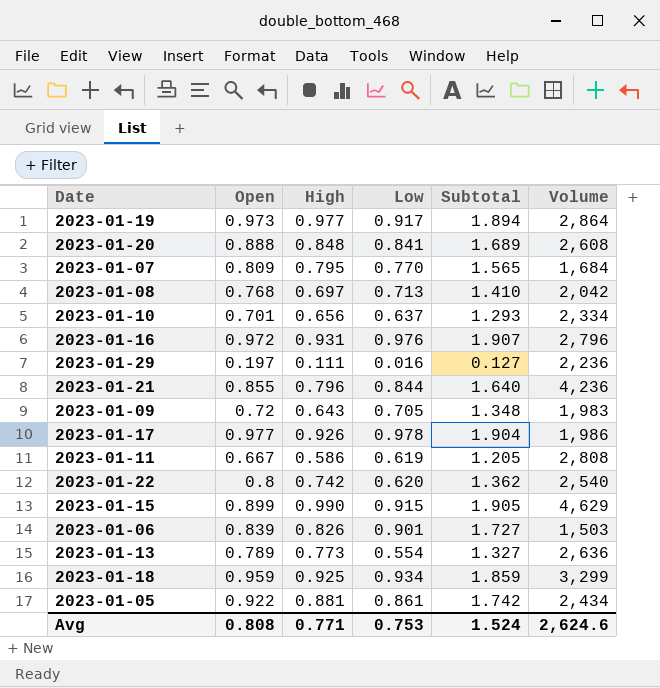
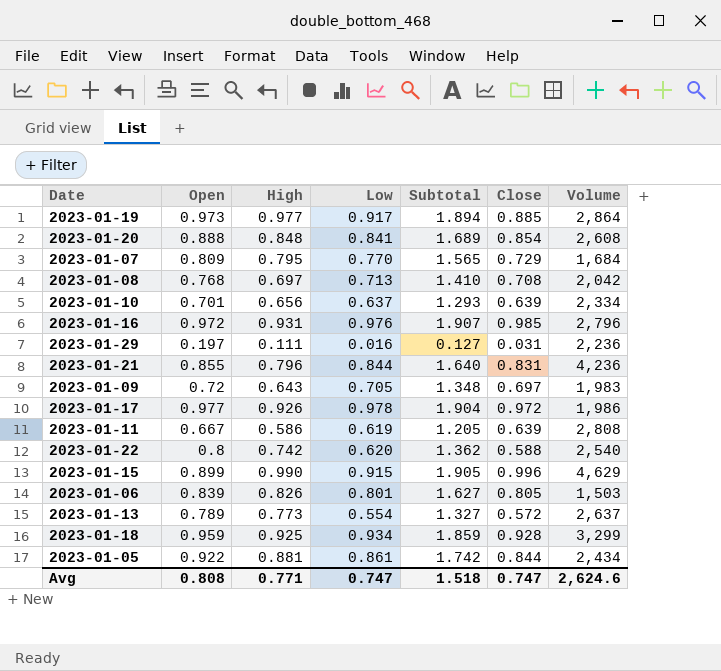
column Close | position: none -> 6
2023-01-06 | Low: 0.901 -> 0.801
2023-01-06 | Subtotal: 1.727 -> 1.627
2023-01-13 | Volume: 2,636 -> 2,637
Avg | Low: 0.753 -> 0.747
Avg | Subtotal: 1.524 -> 1.518

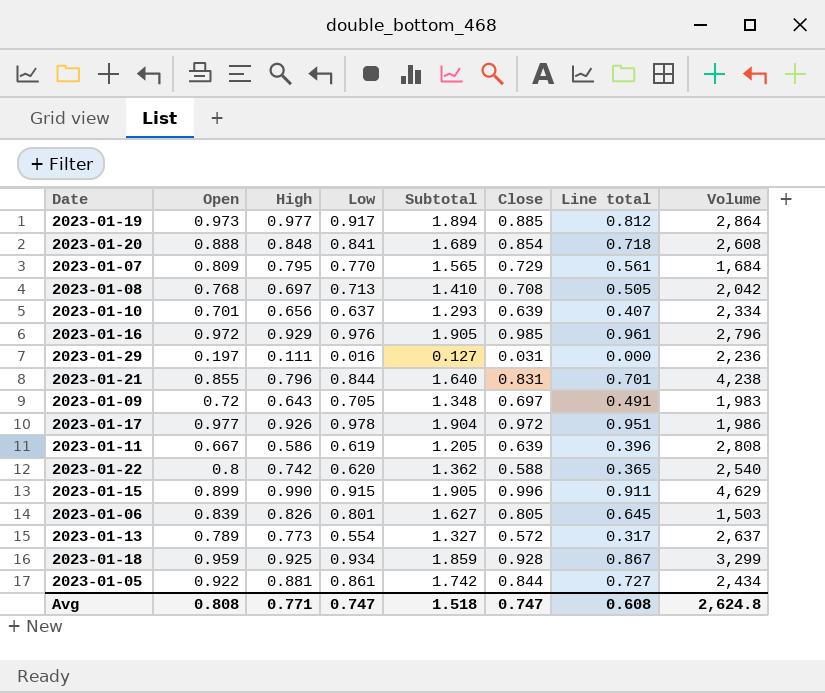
column Line total | formula: none -> [Low] * [Close]
2023-01-16 | High: 0.931 -> 0.929
2023-01-16 | Subtotal: 1.907 -> 1.905
2023-01-21 | Volume: 4,236 -> 4,238
Avg | Volume: 2,624.6 -> 2,624.8

